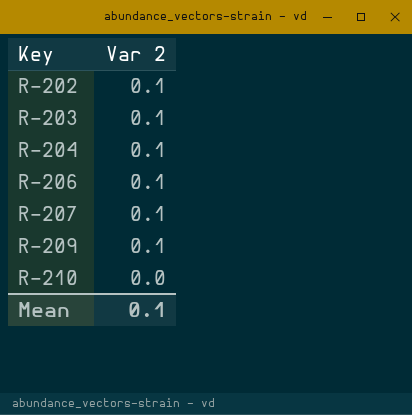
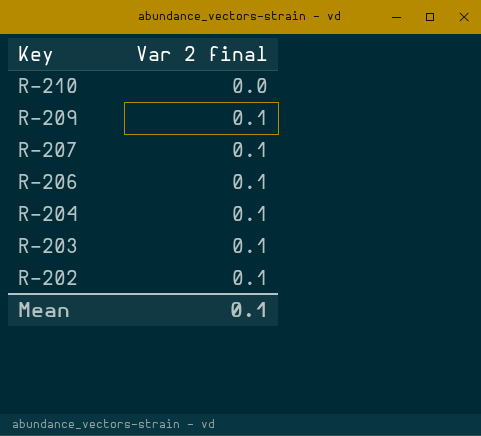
row order: Key ascending -> Key descending
column name: Var 2 -> Var 2 final

